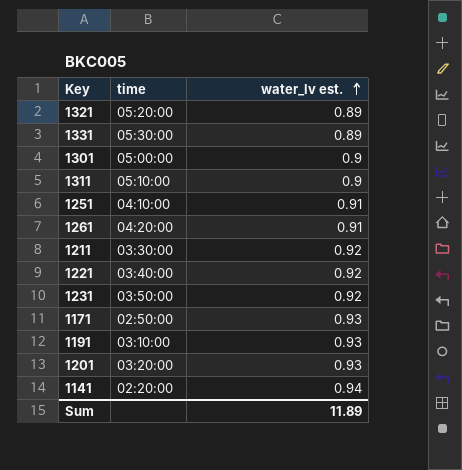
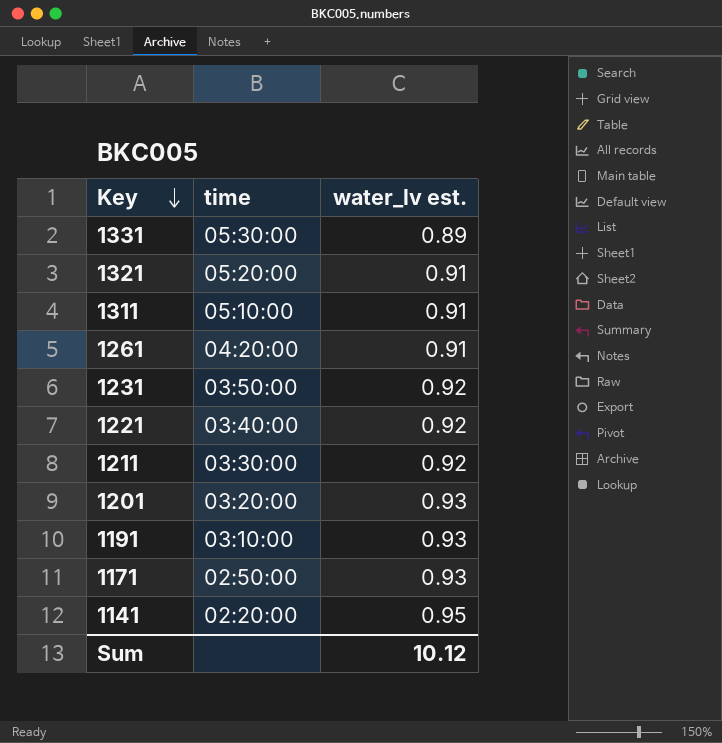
row order: water_lv est. ascending -> Key descending
row 1301: 05:00:00 | 0.9 -> none
row 1251: 04:10:00 | 0.91 -> none
1321 | water_lv est.: 0.89 -> 0.91
1311 | water_lv est.: 0.9 -> 0.91
1141 | water_lv est.: 0.94 -> 0.95
Sum | water_lv est.: 11.89 -> 10.12

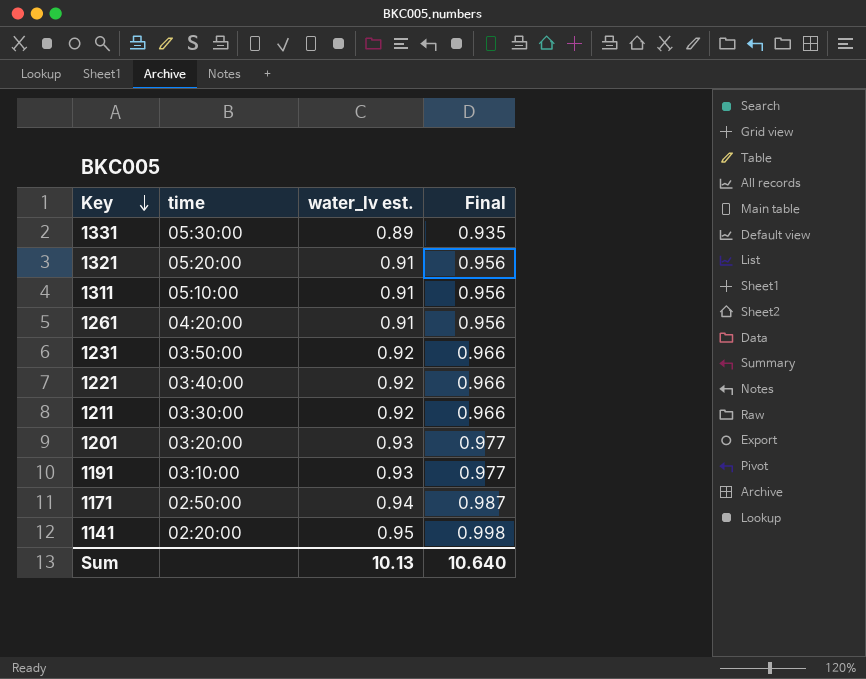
column Final | formula: none -> [water_lv est.] * 1.05
1171 | water_lv est.: 0.93 -> 0.94
Sum | water_lv est.: 10.12 -> 10.13

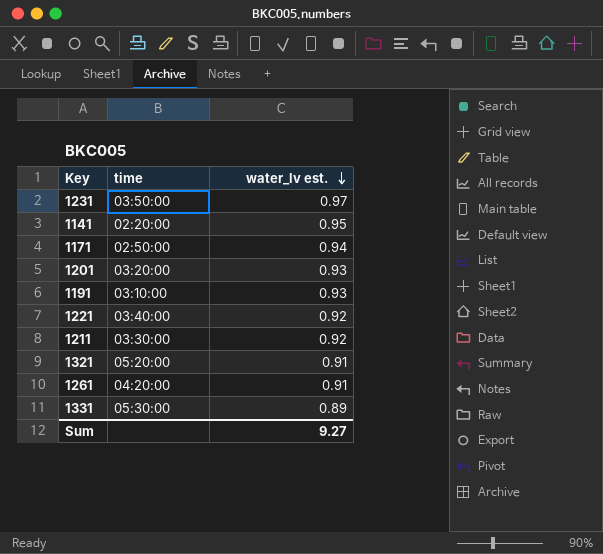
row order: Key descending -> water_lv est. descending
column Final | formula: [water_lv est.] * 1.05 -> none
row 1311: 05:10:00 | 0.91 | 0.956 -> none
1231 | water_lv est.: 0.92 -> 0.97
Sum | water_lv est.: 10.13 -> 9.27

